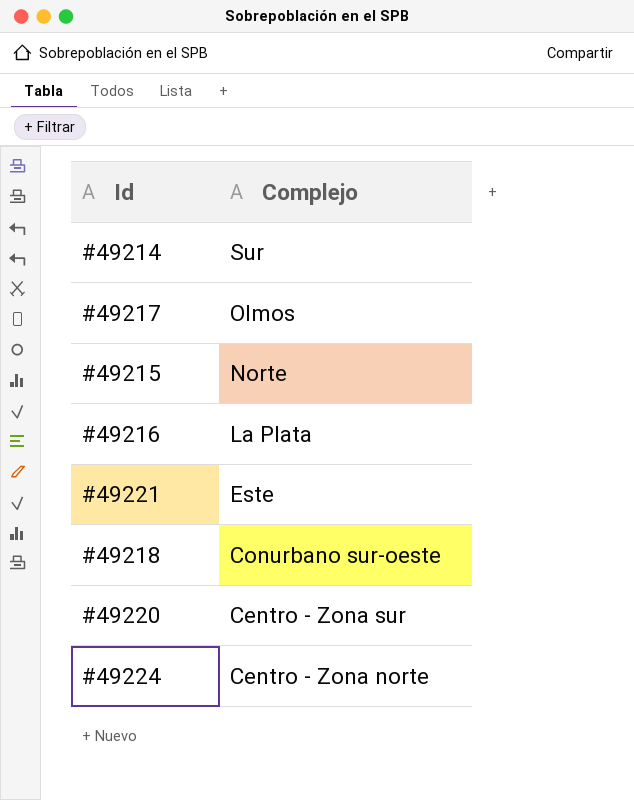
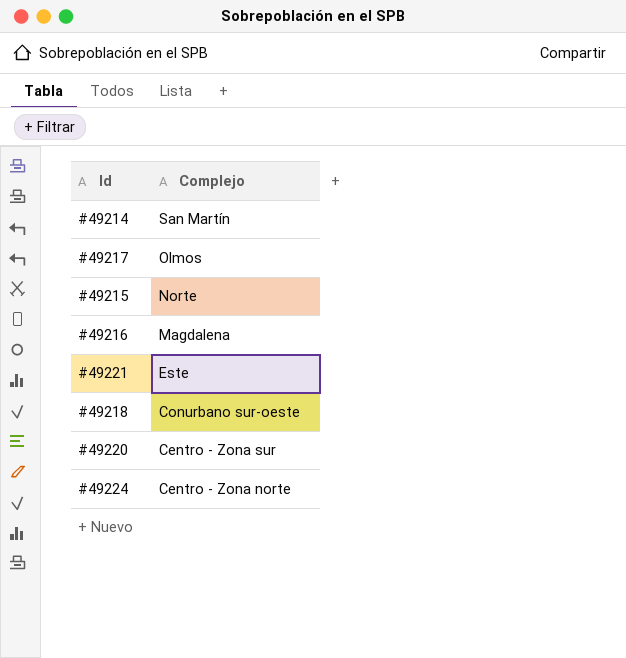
#49214 | Complejo: Sur -> San Martín
#49216 | Complejo: La Plata -> Magdalena

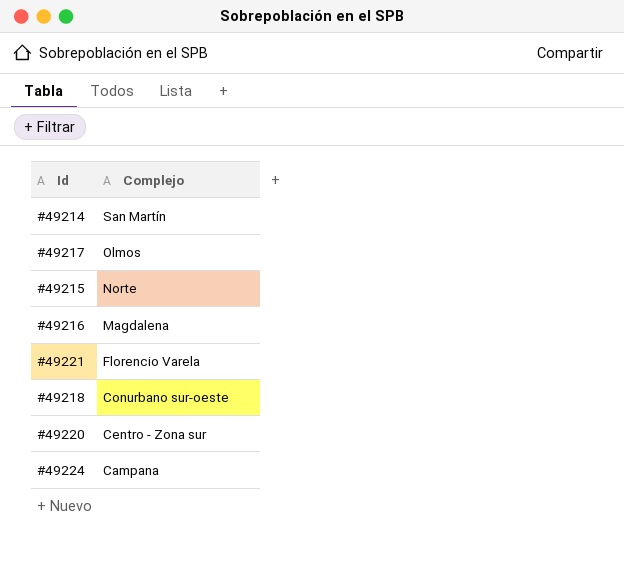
#49221 | Complejo: Este -> Florencio Varela
#49224 | Complejo: Centro - Zona norte -> Campana

